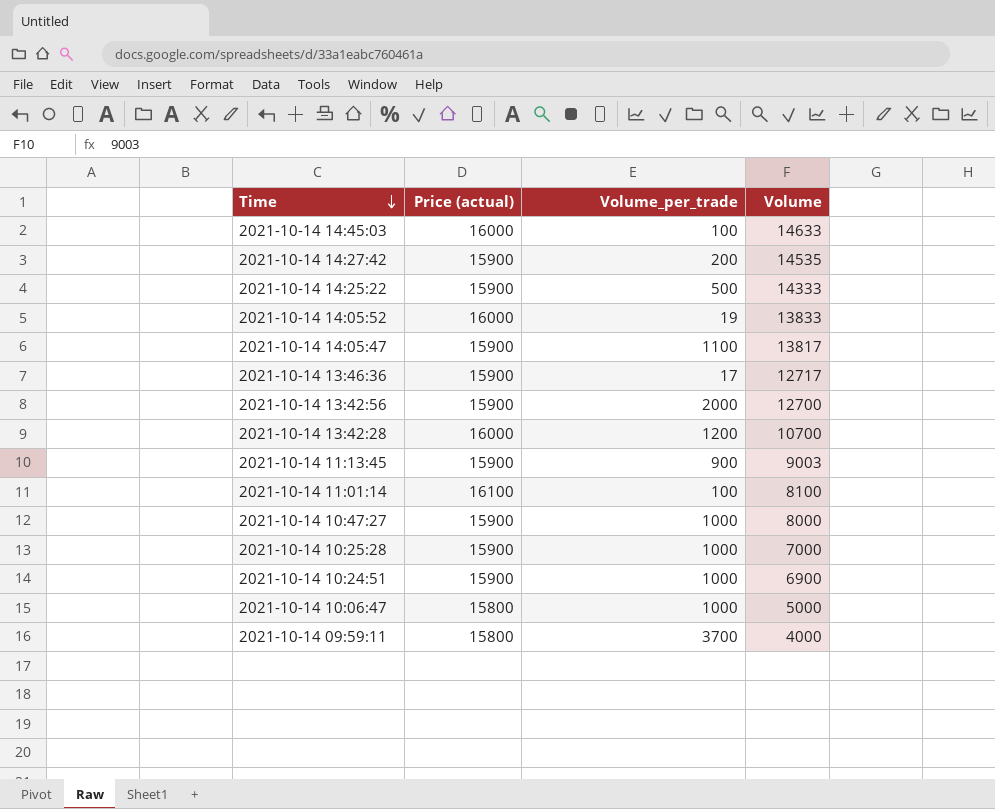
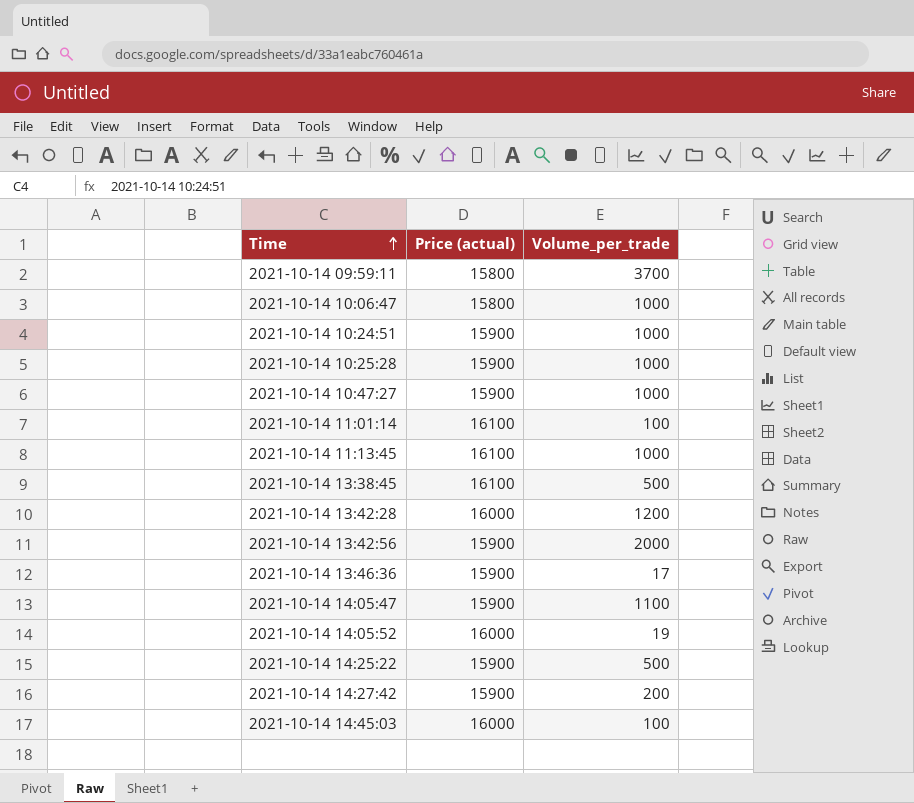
row order: Time descending -> Time ascending
column Volume | position: 4 -> none
2021-10-14 11:13:45 | Price (actual): 15900 -> 16100
2021-10-14 11:13:45 | Volume_per_trade: 900 -> 1000
row 2021-10-14 13:38:45: none -> 16100 | 500

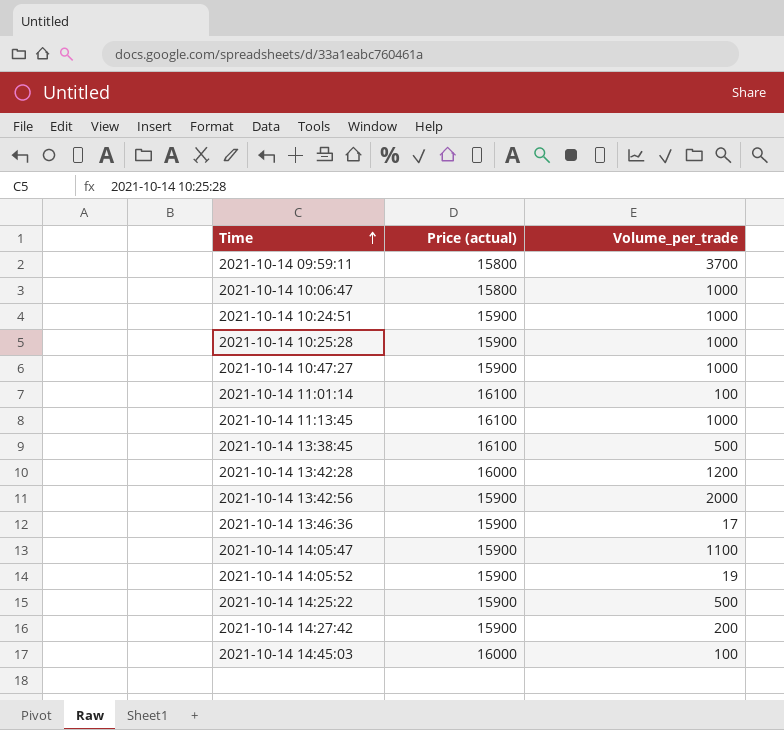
2021-10-14 14:05:52 | Price (actual): 16000 -> 15900

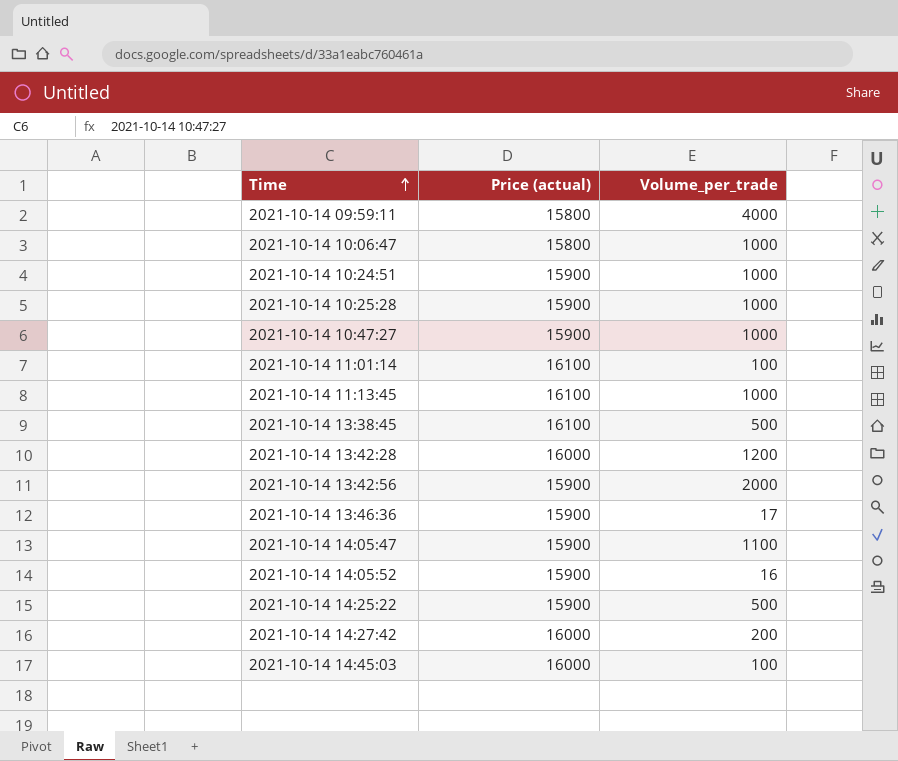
2021-10-14 09:59:11 | Volume_per_trade: 3700 -> 4000
2021-10-14 14:05:52 | Volume_per_trade: 19 -> 16
2021-10-14 14:27:42 | Price (actual): 15900 -> 16000

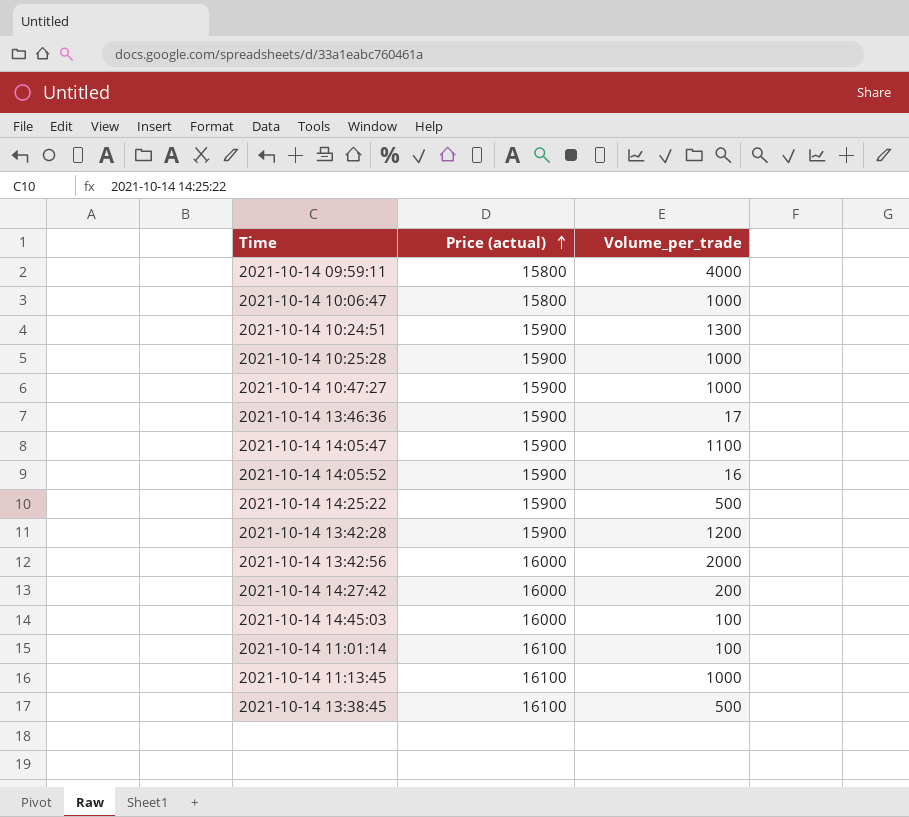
row order: Time ascending -> Price (actual) ascending
2021-10-14 10:24:51 | Volume_per_trade: 1000 -> 1300
2021-10-14 13:42:28 | Price (actual): 16000 -> 15900
2021-10-14 13:42:56 | Price (actual): 15900 -> 16000

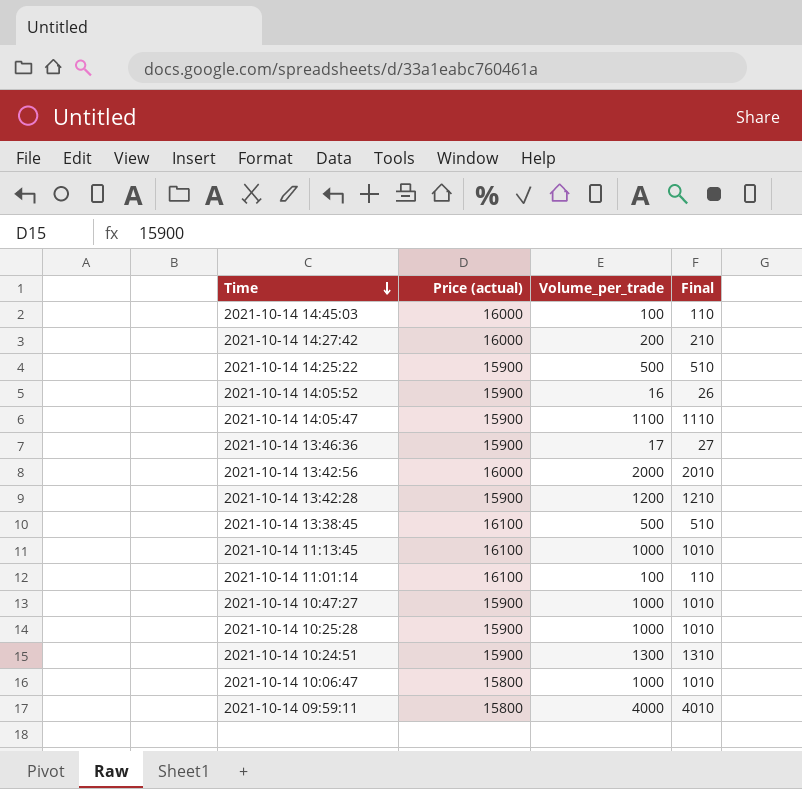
row order: Price (actual) ascending -> Time descending
column Final | formula: none -> [Volume_per_trade] + 10

